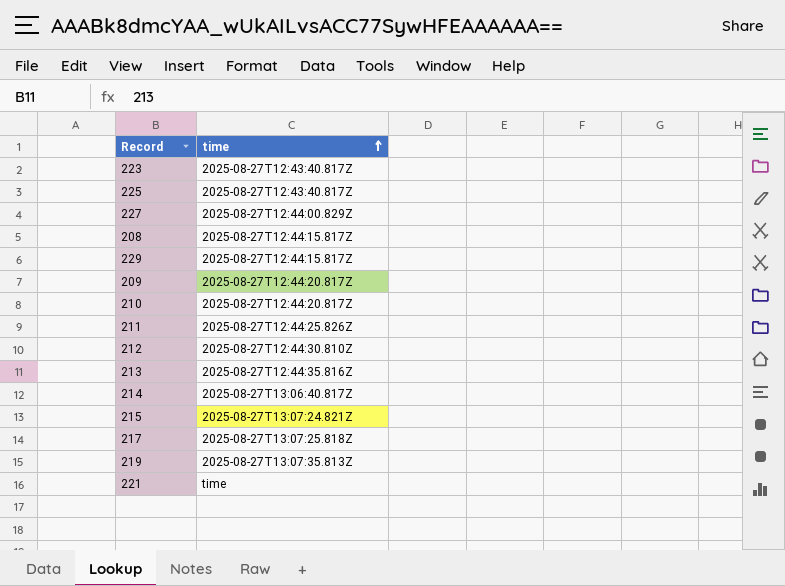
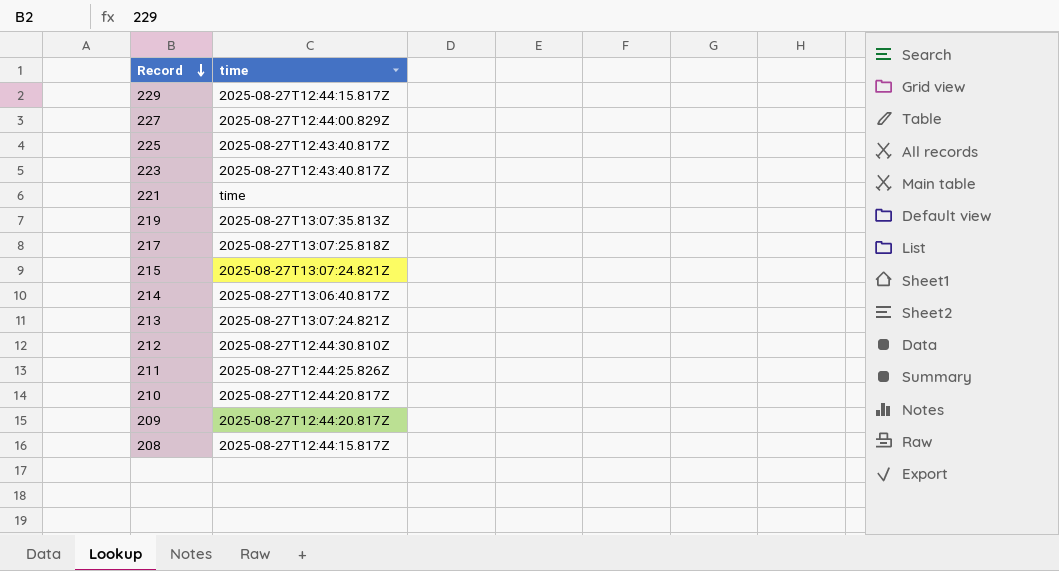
row order: time ascending -> Record descending
213 | time: 2025-08-27T12:44:35.816Z -> 2025-08-27T13:07:24.821Z

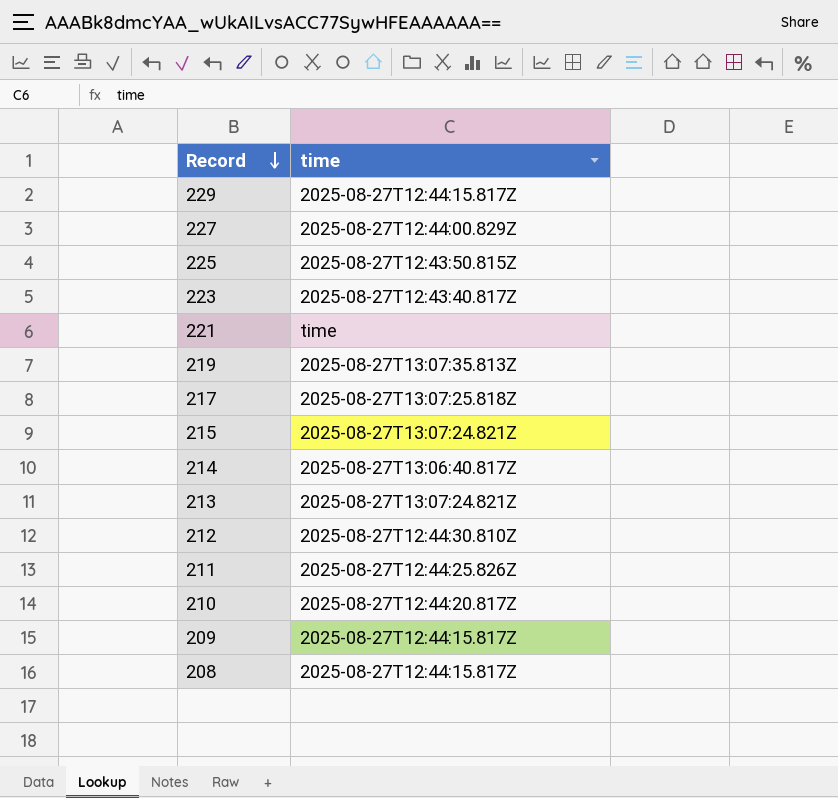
225 | time: 2025-08-27T12:43:40.817Z -> 2025-08-27T12:43:50.815Z
209 | time: 2025-08-27T12:44:20.817Z -> 2025-08-27T12:44:15.817Z

